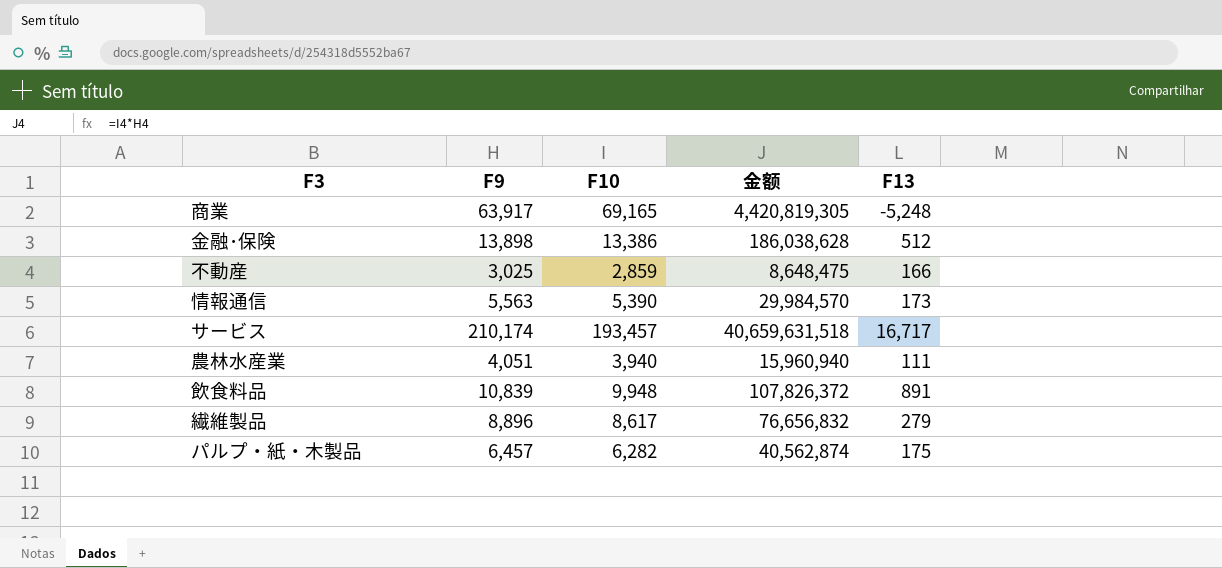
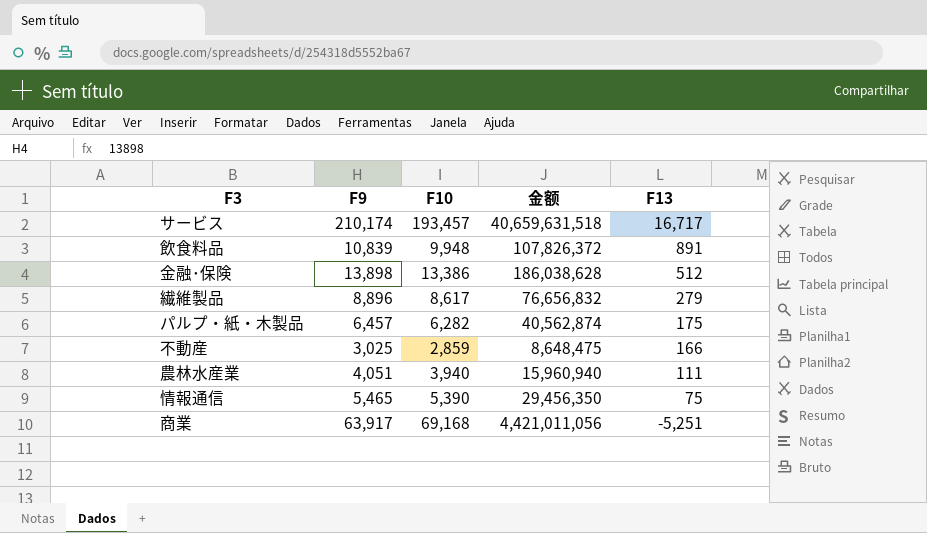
row order: none -> F13 descending
情報通信 | F9: 5,563 -> 5,465
情報通信 | 金额: 29,984,570 -> 29,456,350
情報通信 | F13: 173 -> 75
商業 | F10: 69,165 -> 69,168
商業 | 金额: 4,420,819,305 -> 4,421,011,056
商業 | F13: -5,248 -> -5,251

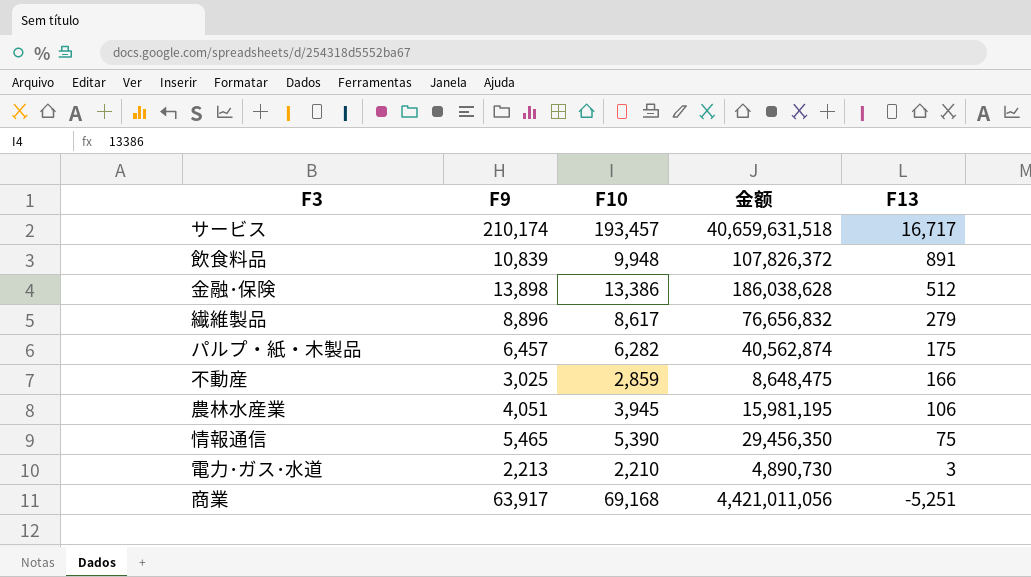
農林水産業 | F10: 3,940 -> 3,945
農林水産業 | 金额: 15,960,940 -> 15,981,195
農林水産業 | F13: 111 -> 106
row 電力･ガス･水道: none -> 2,213 | 2,210 | 4,890,730 | 3

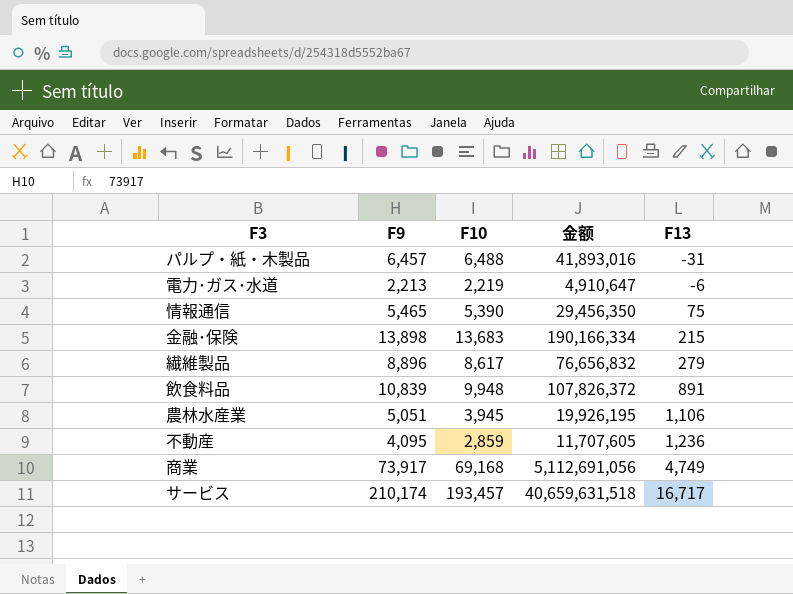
row order: F13 descending -> F13 ascending
パルプ・紙・木製品 | F10: 6,282 -> 6,488
パルプ・紙・木製品 | 金额: 40,562,874 -> 41,893,016
パルプ・紙・木製品 | F13: 175 -> -31
電力･ガス･水道 | F10: 2,210 -> 2,219
電力･ガス･水道 | 金额: 4,890,730 -> 4,910,647
電力･ガス･水道 | F13: 3 -> -6
金融･保険 | F10: 13,386 -> 13,683
金融･保険 | 金额: 186,038,628 -> 190,166,334
金融･保険 | F13: 512 -> 215
農林水産業 | F9: 4,051 -> 5,051
農林水産業 | 金额: 15,981,195 -> 19,926,195
農林水産業 | F13: 106 -> 1,106
不動産 | F9: 3,025 -> 4,095
不動産 | 金额: 8,648,475 -> 11,707,605
不動産 | F13: 166 -> 1,236
商業 | F9: 63,917 -> 73,917
商業 | 金额: 4,421,011,056 -> 5,112,691,056
商業 | F13: -5,251 -> 4,749

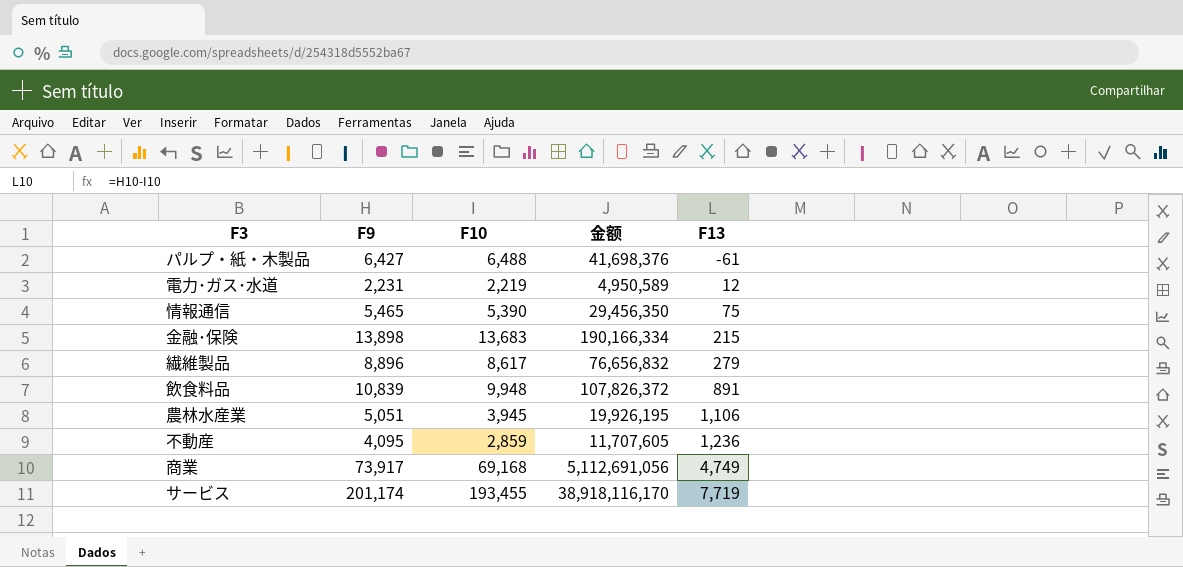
パルプ・紙・木製品 | F9: 6,457 -> 6,427
パルプ・紙・木製品 | 金额: 41,893,016 -> 41,698,376
パルプ・紙・木製品 | F13: -31 -> -61
電力･ガス･水道 | F9: 2,213 -> 2,231
電力･ガス･水道 | 金额: 4,910,647 -> 4,950,589
電力･ガス･水道 | F13: -6 -> 12
サービス | F9: 210,174 -> 201,174
サービス | F10: 193,457 -> 193,455
サービス | 金额: 40,659,631,518 -> 38,918,116,170
サービス | F13: 16,717 -> 7,719

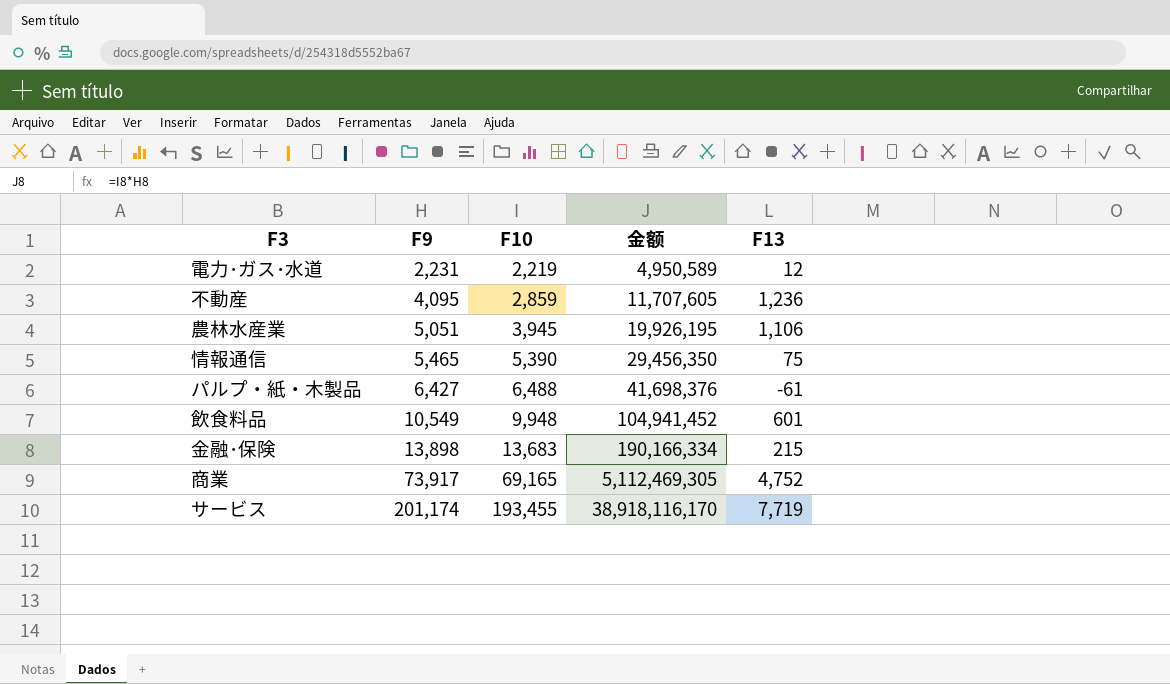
row order: F13 ascending -> F9 ascending
row 繊維製品: 8,896 | 8,617 | 76,656,832 | 279 -> none
飲食料品 | F9: 10,839 -> 10,549
飲食料品 | 金额: 107,826,372 -> 104,941,452
飲食料品 | F13: 891 -> 601
商業 | F10: 69,168 -> 69,165
商業 | 金额: 5,112,691,056 -> 5,112,469,305
商業 | F13: 4,749 -> 4,752

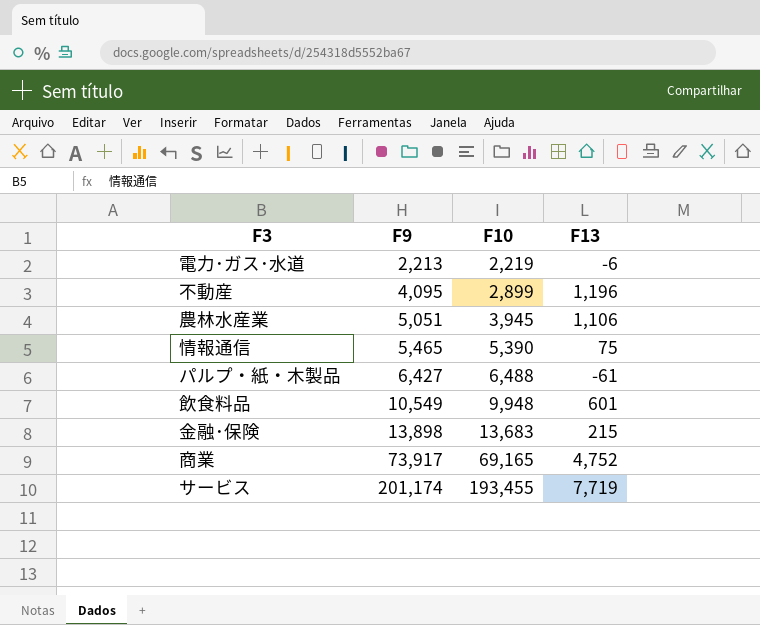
column 金额 | formula: [F9] * [F10] -> none
電力･ガス･水道 | F9: 2,231 -> 2,213
電力･ガス･水道 | F13: 12 -> -6
不動産 | F10: 2,859 -> 2,899
不動産 | F13: 1,236 -> 1,196

